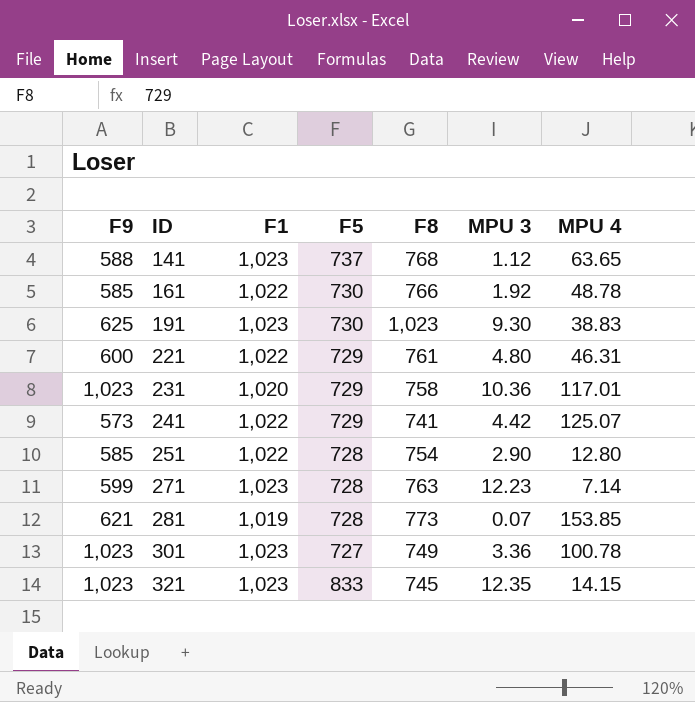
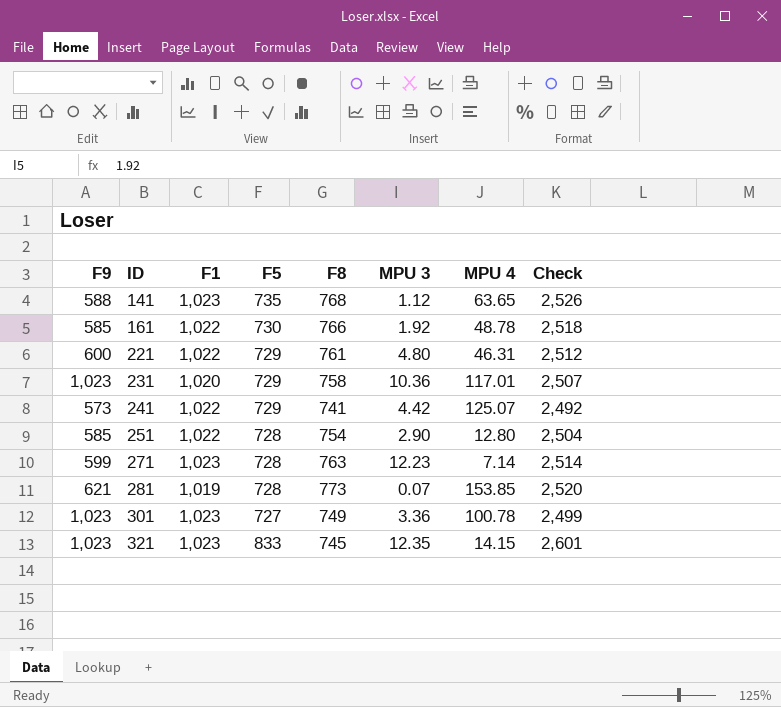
column Check | formula: none -> [F1] + [F5] + [F8]
row 191: 625 | 1,023 | 730 | 1,023 | 9.30 | 38.83 -> none
141 | F5: 737 -> 735

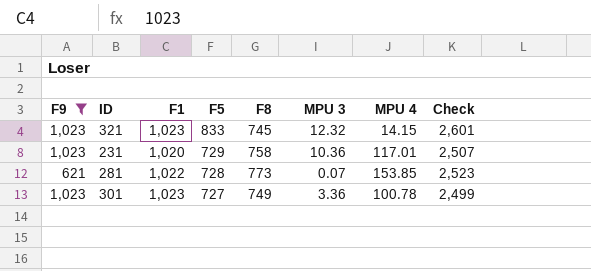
filter: none -> F9 >= 621
row order: ID ascending -> F5 descending
321 | MPU 3: 12.35 -> 12.32
281 | F1: 1,019 -> 1,022
281 | Check: 2,520 -> 2,523

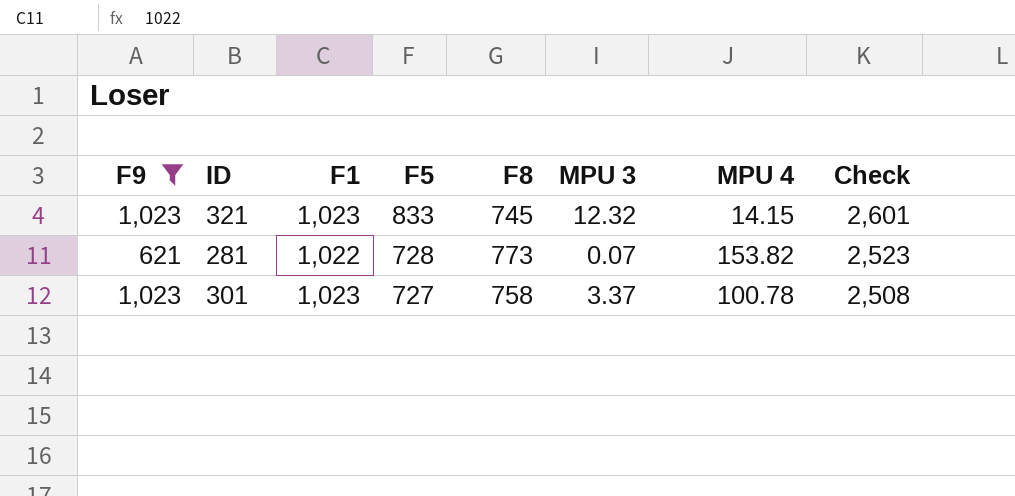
row 231: 1,023 | 1,020 | 729 | 758 | 10.36 | 117.01 | 2,507 -> none
281 | MPU 4: 153.85 -> 153.82
301 | F8: 749 -> 758
301 | MPU 3: 3.36 -> 3.37
301 | Check: 2,499 -> 2,508

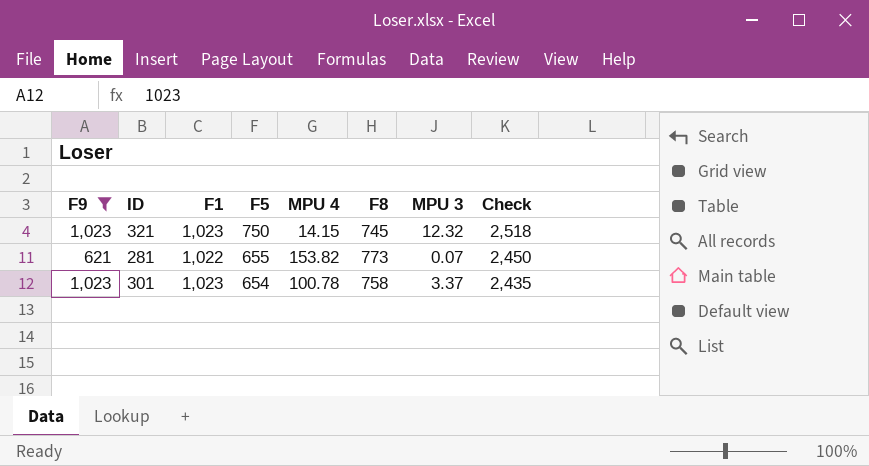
column MPU 4 | position: 7 -> 5
321 | F5: 833 -> 750
321 | Check: 2,601 -> 2,518
281 | F5: 728 -> 655
281 | Check: 2,523 -> 2,450
301 | F5: 727 -> 654
301 | Check: 2,508 -> 2,435

